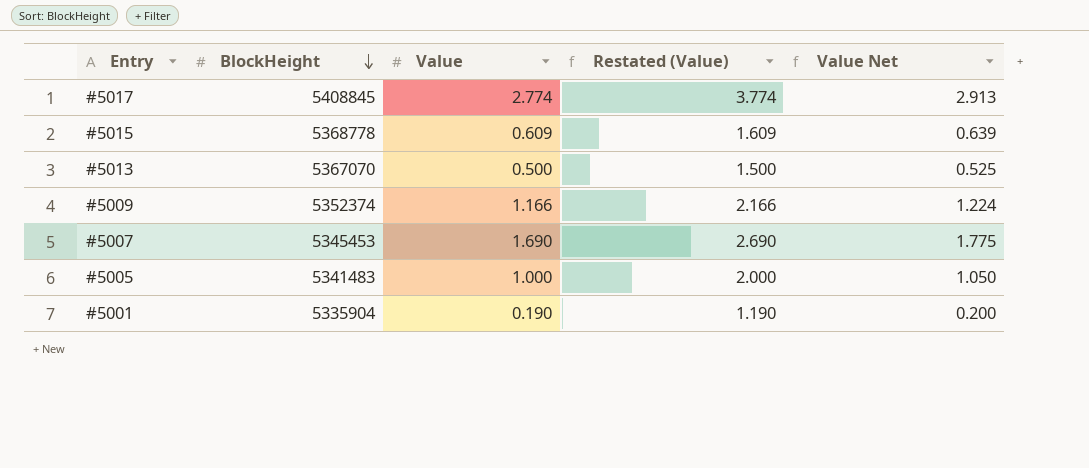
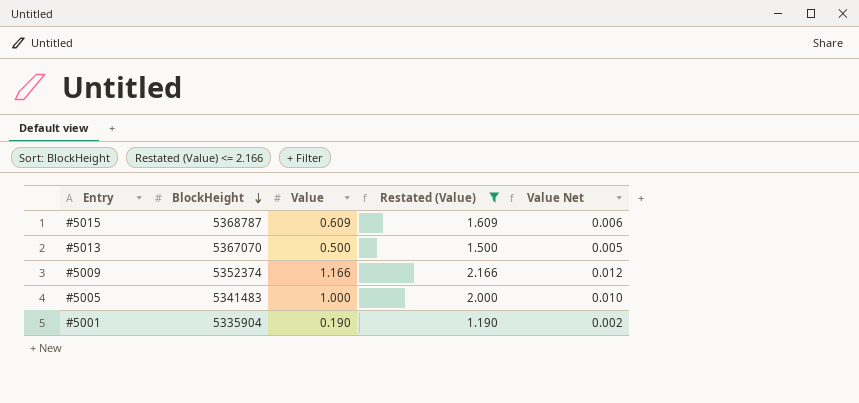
filter: none -> Restated (Value) <= 2.166
column Value Net | formula: [Value] * 1.05 -> [Value] * 0.01
#5015 | BlockHeight: 5368778 -> 5368787

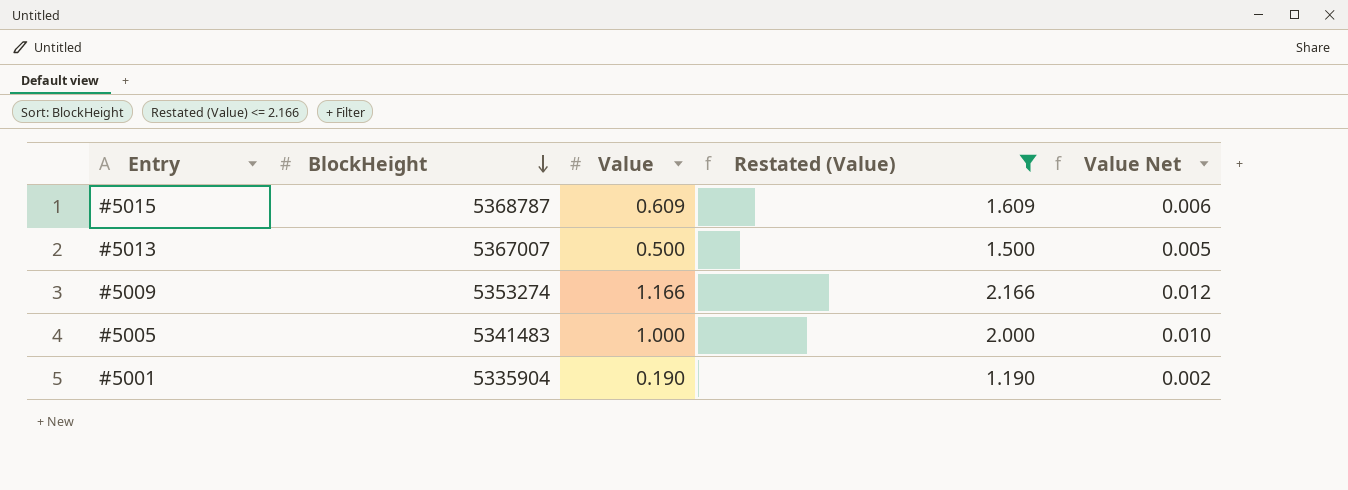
#5013 | BlockHeight: 5367070 -> 5367007
#5009 | BlockHeight: 5352374 -> 5353274

